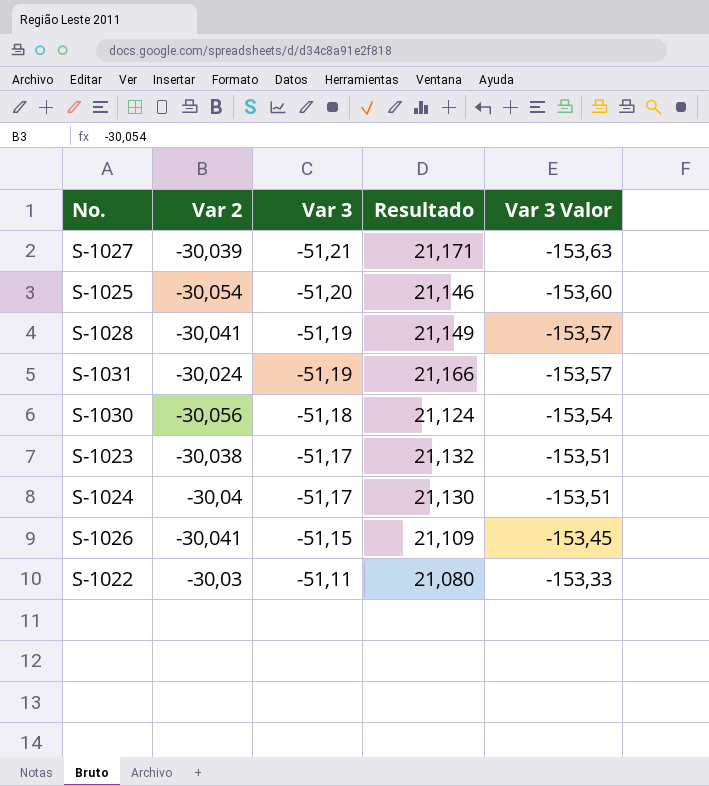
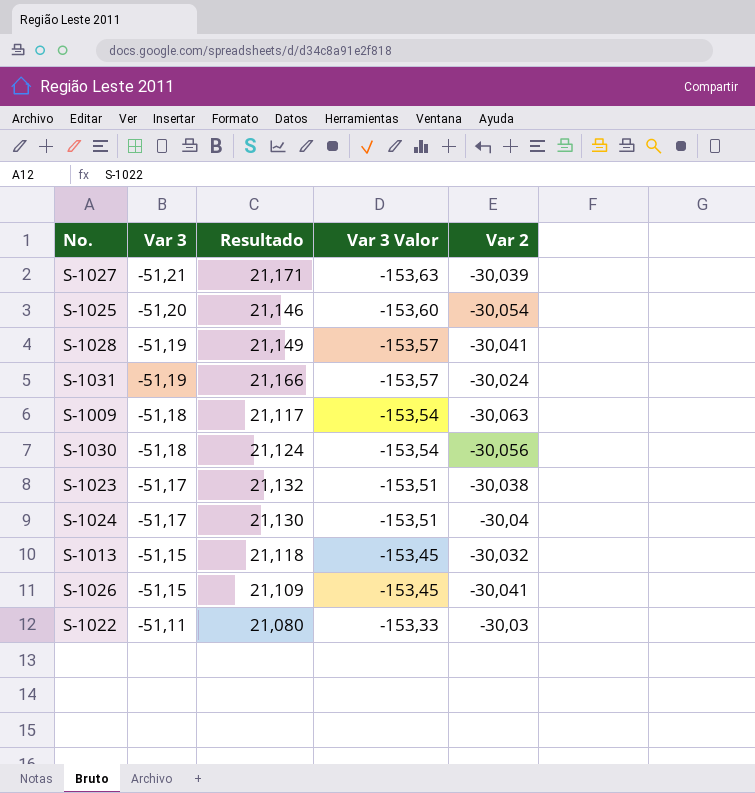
column Var 2 | position: 2 -> 5
row S-1009: none -> -51,18 | 21,117 | -153,54 | -30,063
row S-1013: none -> -51,15 | 21,118 | -153,45 | -30,032

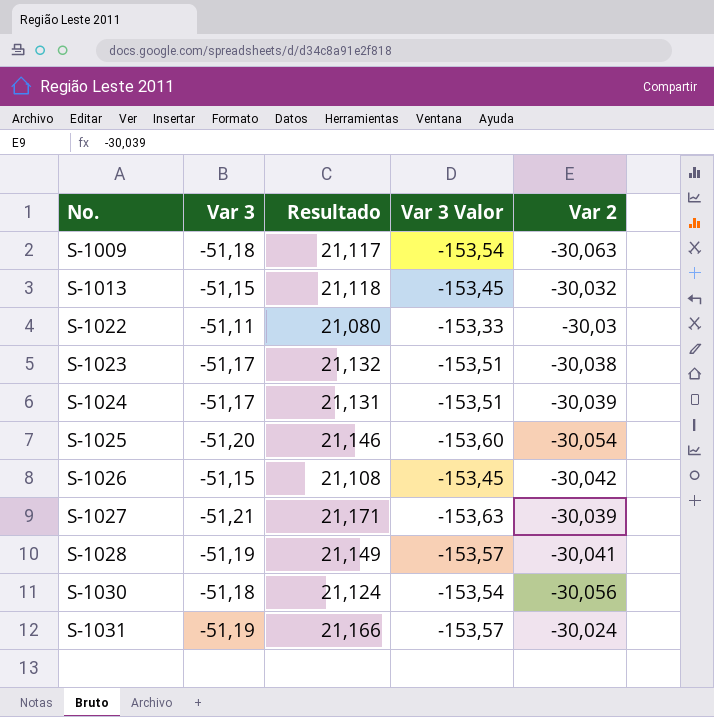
row order: Var 3 ascending -> No. ascending
S-1024 | Resultado: 21,130 -> 21,131
S-1024 | Var 2: -30,04 -> -30,039
S-1026 | Resultado: 21,109 -> 21,108
S-1026 | Var 2: -30,041 -> -30,042

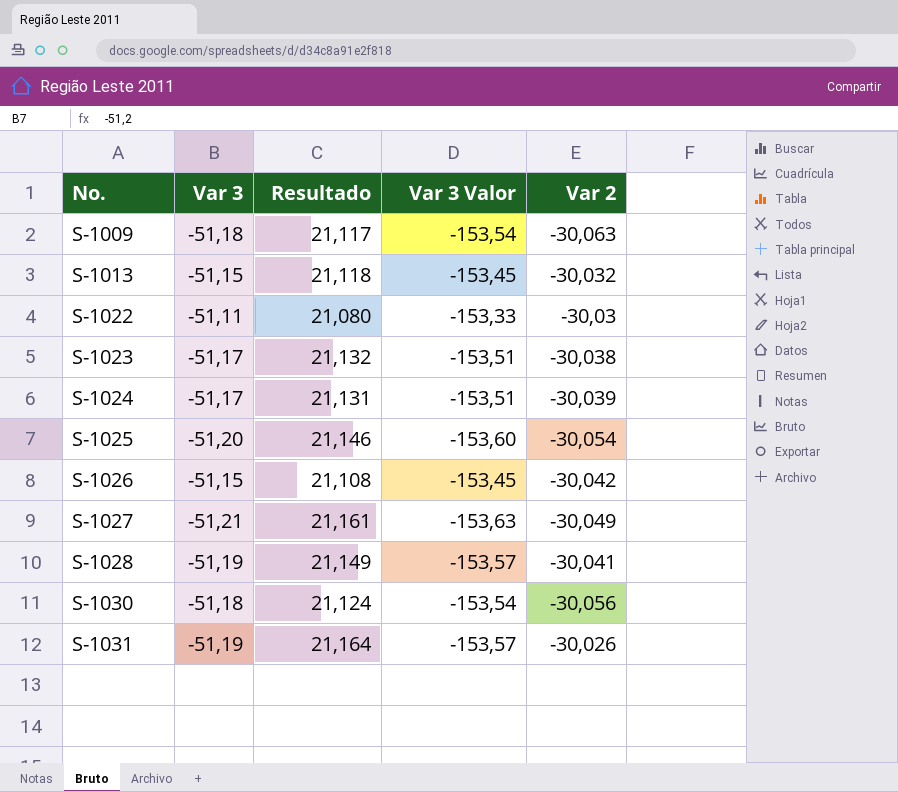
S-1027 | Resultado: 21,171 -> 21,161
S-1027 | Var 2: -30,039 -> -30,049
S-1031 | Resultado: 21,166 -> 21,164
S-1031 | Var 2: -30,024 -> -30,026

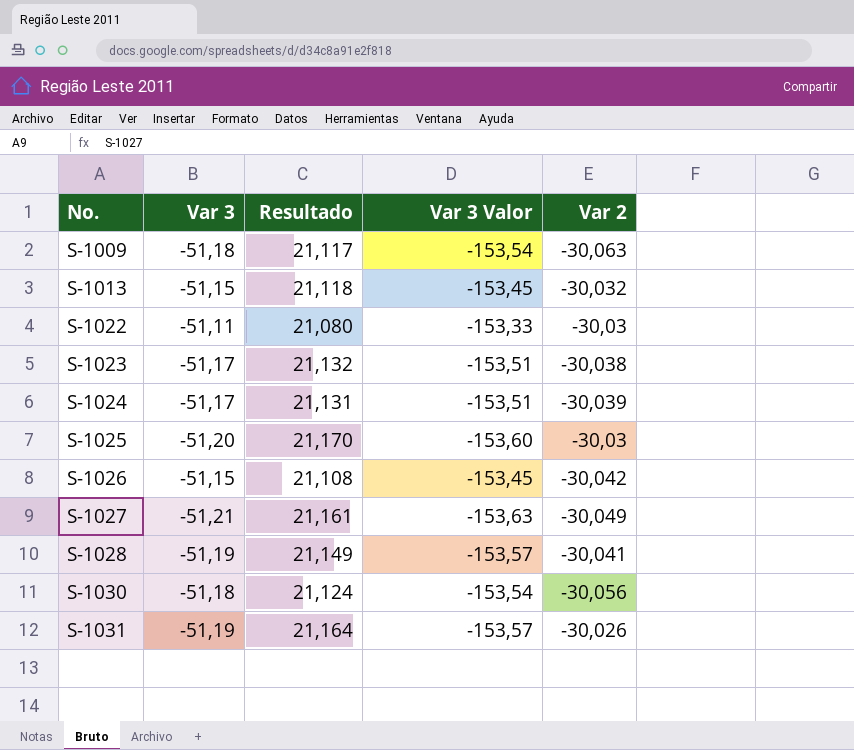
S-1025 | Resultado: 21,146 -> 21,170
S-1025 | Var 2: -30,054 -> -30,03

